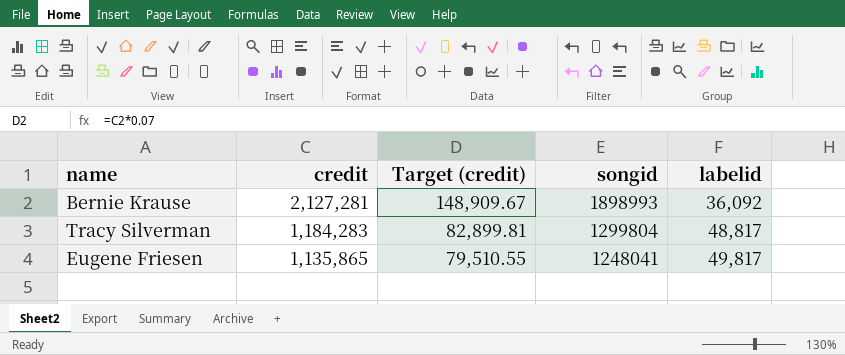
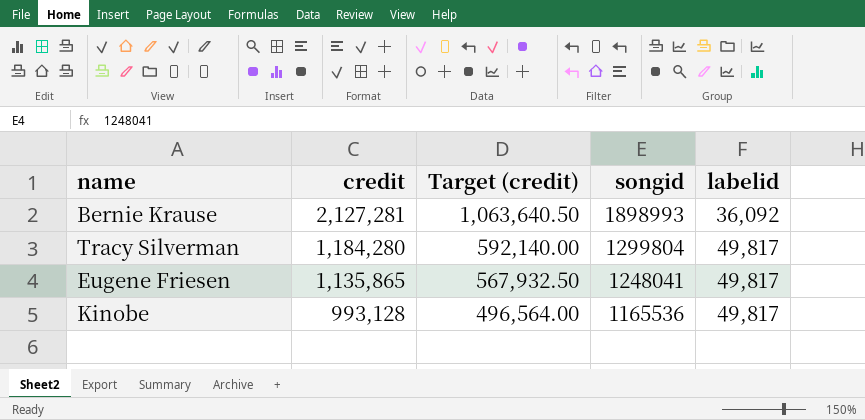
column Target (credit) | formula: [credit] * 0.07 -> [credit] * 0.5
Tracy Silverman | credit: 1,184,283 -> 1,184,280
Tracy Silverman | labelid: 48,817 -> 49,817
row Kinobe: none -> 993,128 | 496,564.00 | 1165536 | 49,817

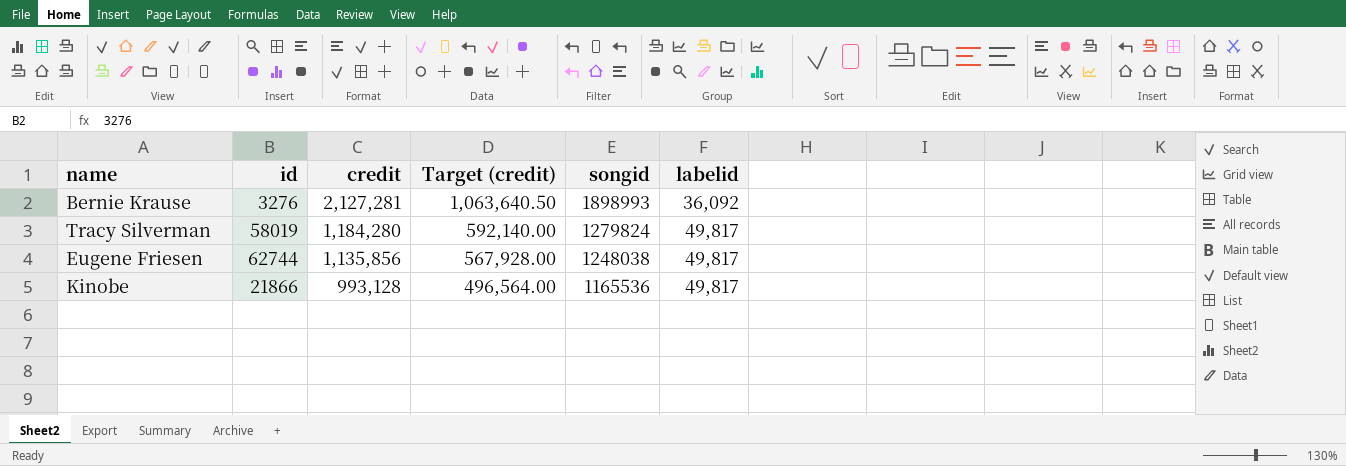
column id | position: none -> 2
Tracy Silverman | songid: 1299804 -> 1279824
Eugene Friesen | credit: 1,135,865 -> 1,135,856
Eugene Friesen | Target (credit): 567,932.50 -> 567,928.00
Eugene Friesen | songid: 1248041 -> 1248038

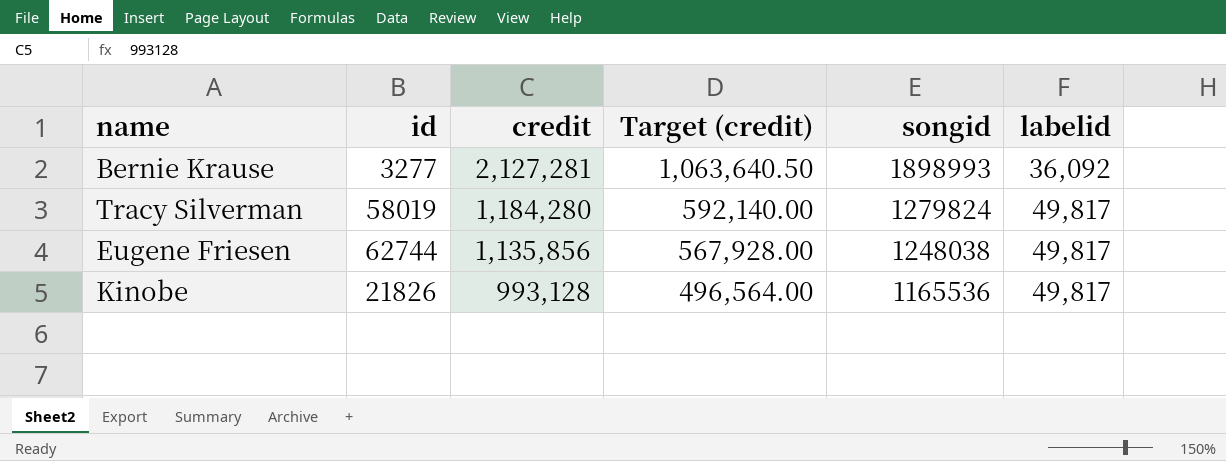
Bernie Krause | id: 3276 -> 3277
Kinobe | id: 21866 -> 21826

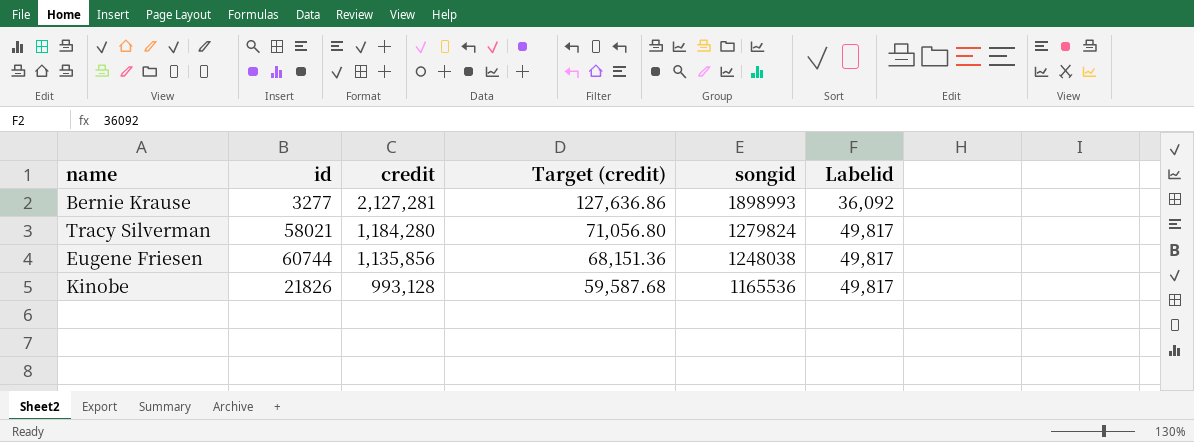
column Target (credit) | formula: [credit] * 0.5 -> [credit] * 0.06
column name: labelid -> Labelid
Tracy Silverman | id: 58019 -> 58021
Eugene Friesen | id: 62744 -> 60744

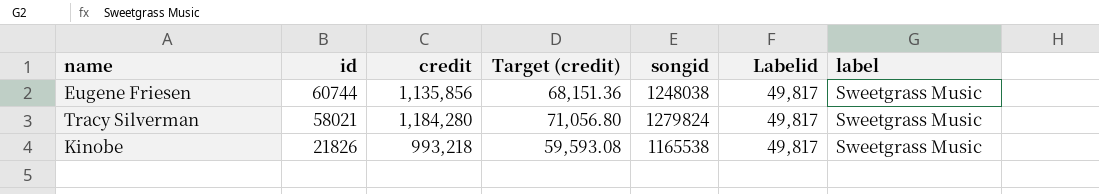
row order: credit descending -> id descending
column label | position: none -> 7
row Bernie Krause: 3277 | 2,127,281 | 127,636.86 | 1898993 | 36,092 -> none
Kinobe | credit: 993,128 -> 993,218
Kinobe | Target (credit): 59,587.68 -> 59,593.08
Kinobe | songid: 1165536 -> 1165538

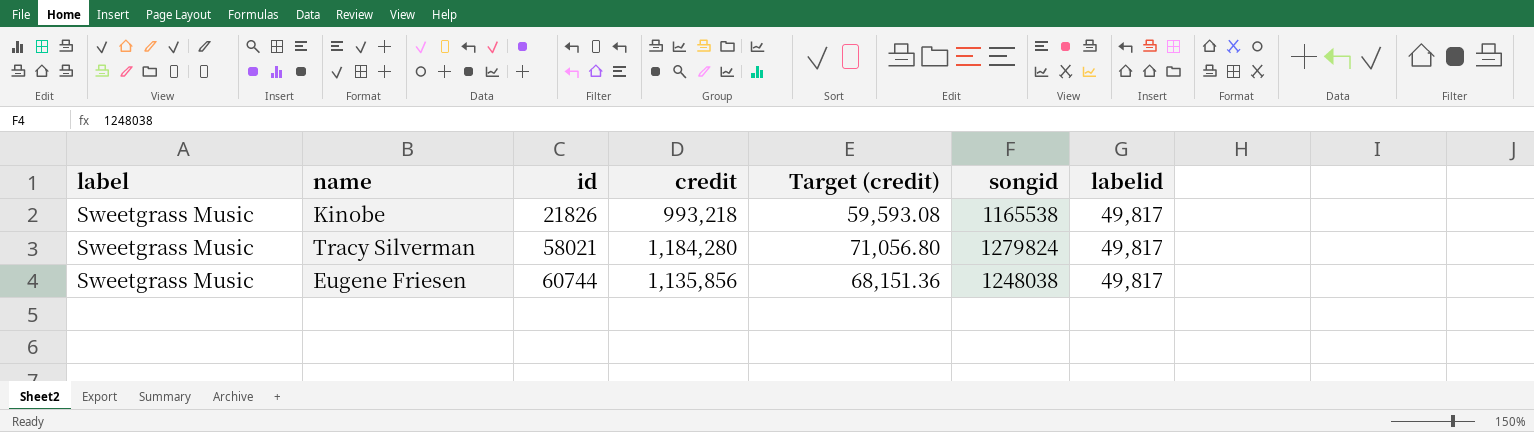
row order: id descending -> id ascending
column label | position: 7 -> 1
column name: Labelid -> labelid

